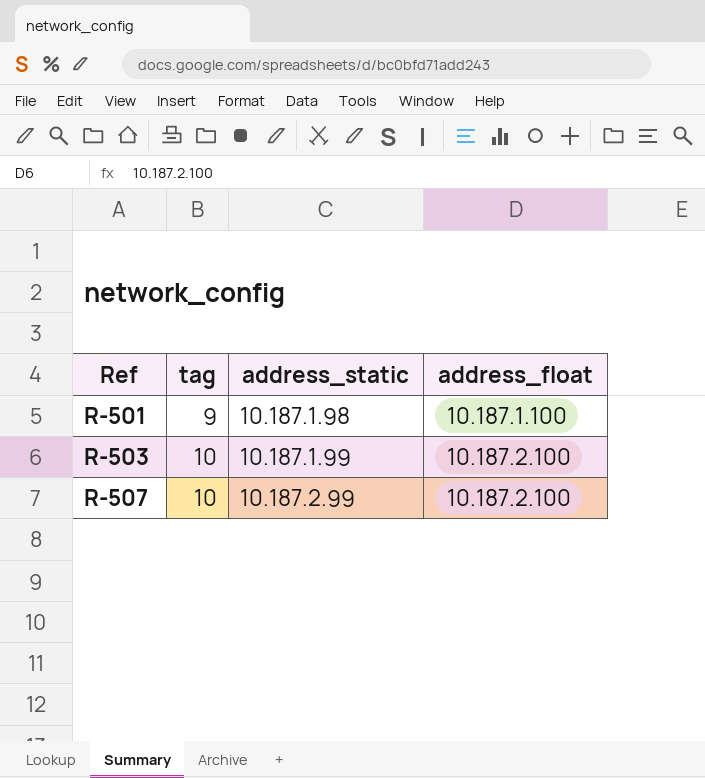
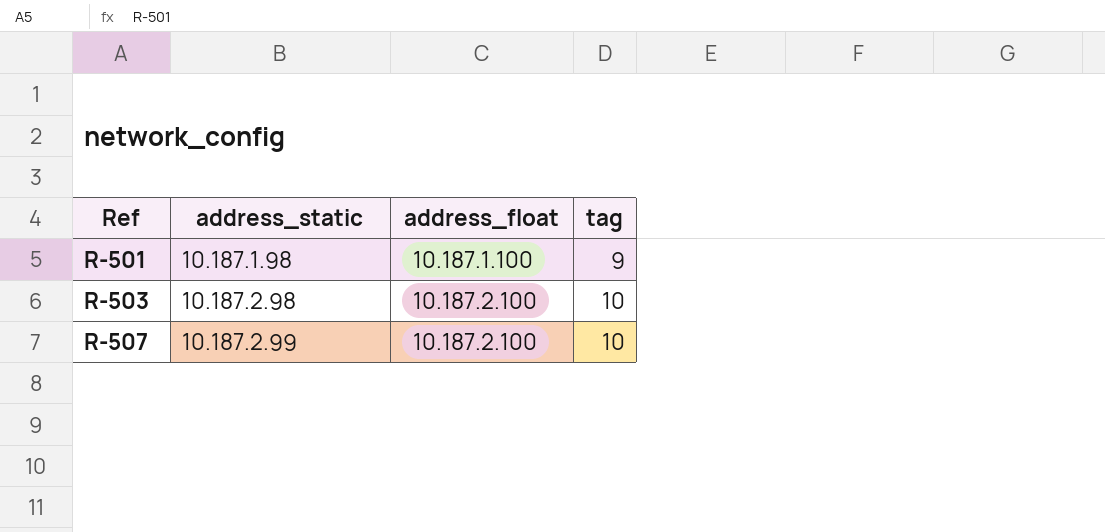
column tag | position: 2 -> 4
R-503 | address_static: 10.187.1.99 -> 10.187.2.98

